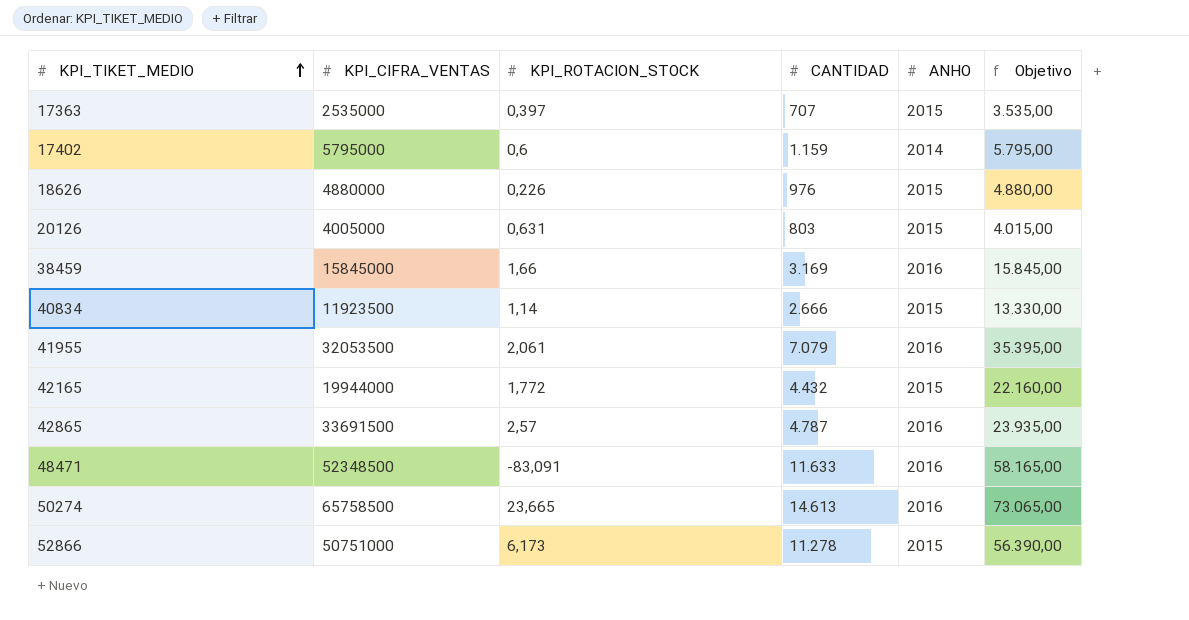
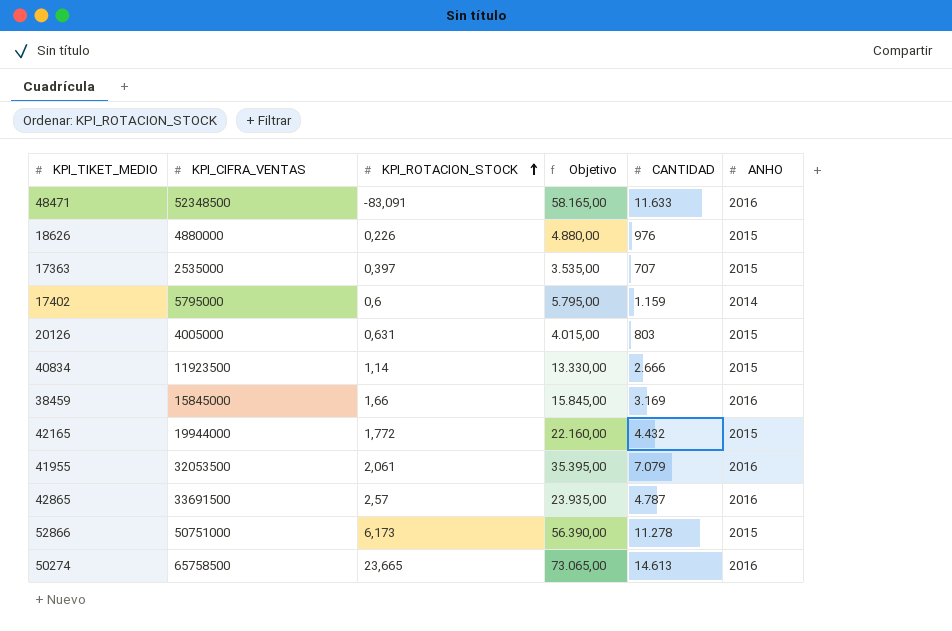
row order: KPI_TIKET_MEDIO ascending -> KPI_ROTACION_STOCK ascending
column Objetivo | position: 6 -> 4

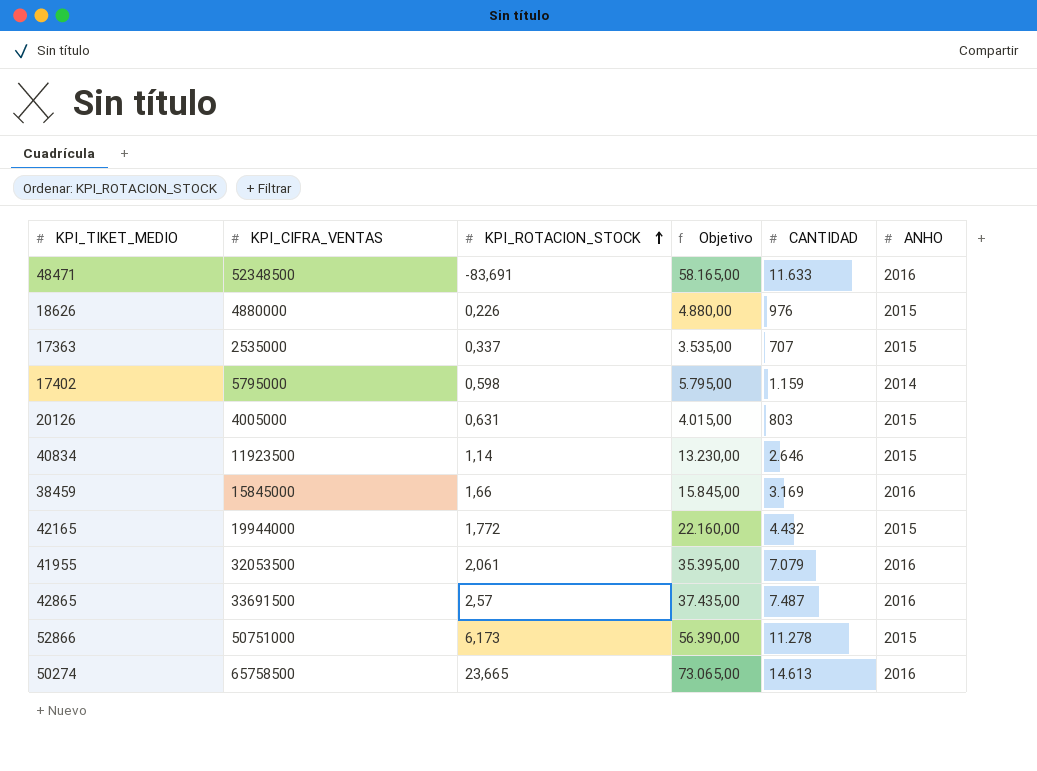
48471 | KPI_ROTACION_STOCK: -83,091 -> -83,691
17363 | KPI_ROTACION_STOCK: 0,397 -> 0,337
17402 | KPI_ROTACION_STOCK: 0,6 -> 0,598
40834 | Objetivo: 13.330,00 -> 13.230,00
40834 | CANTIDAD: 2.666 -> 2.646
42865 | Objetivo: 23.935,00 -> 37.435,00
42865 | CANTIDAD: 4.787 -> 7.487

